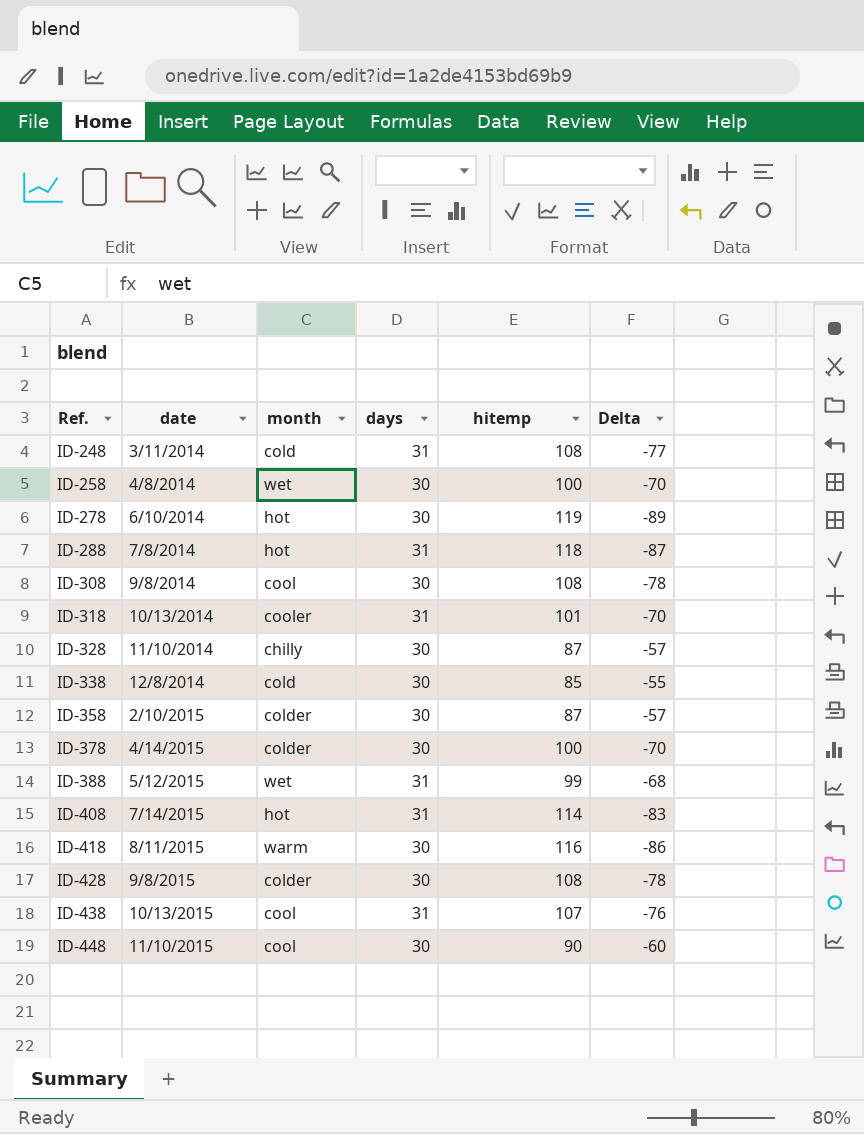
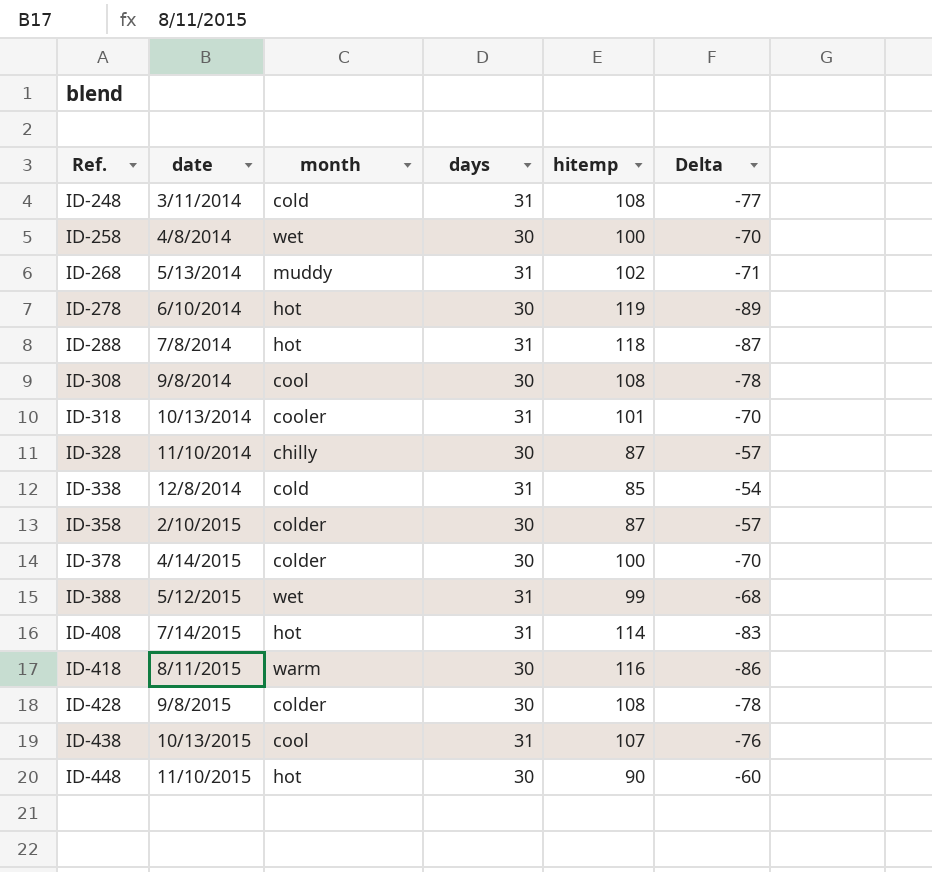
row ID-268: none -> 5/13/2014 | muddy | 31 | 102 | -71
ID-338 | days: 30 -> 31
ID-338 | Delta: -55 -> -54
ID-448 | month: cool -> hot

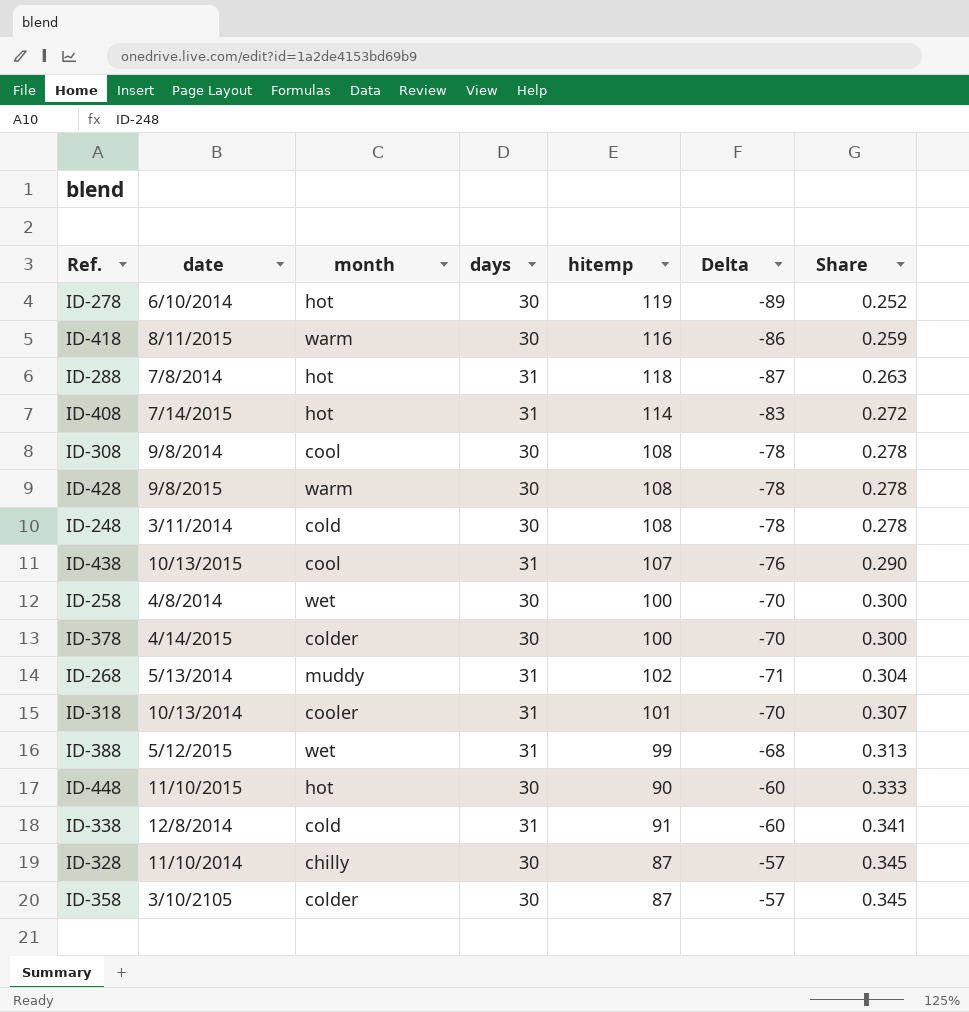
row order: Ref. ascending -> Share ascending
column Share | formula: none -> [days] / [hitemp]
ID-428 | month: colder -> warm
ID-248 | days: 31 -> 30
ID-248 | Delta: -77 -> -78
ID-338 | hitemp: 85 -> 91
ID-338 | Delta: -54 -> -60
ID-358 | date: 2/10/2015 -> 3/10/2105

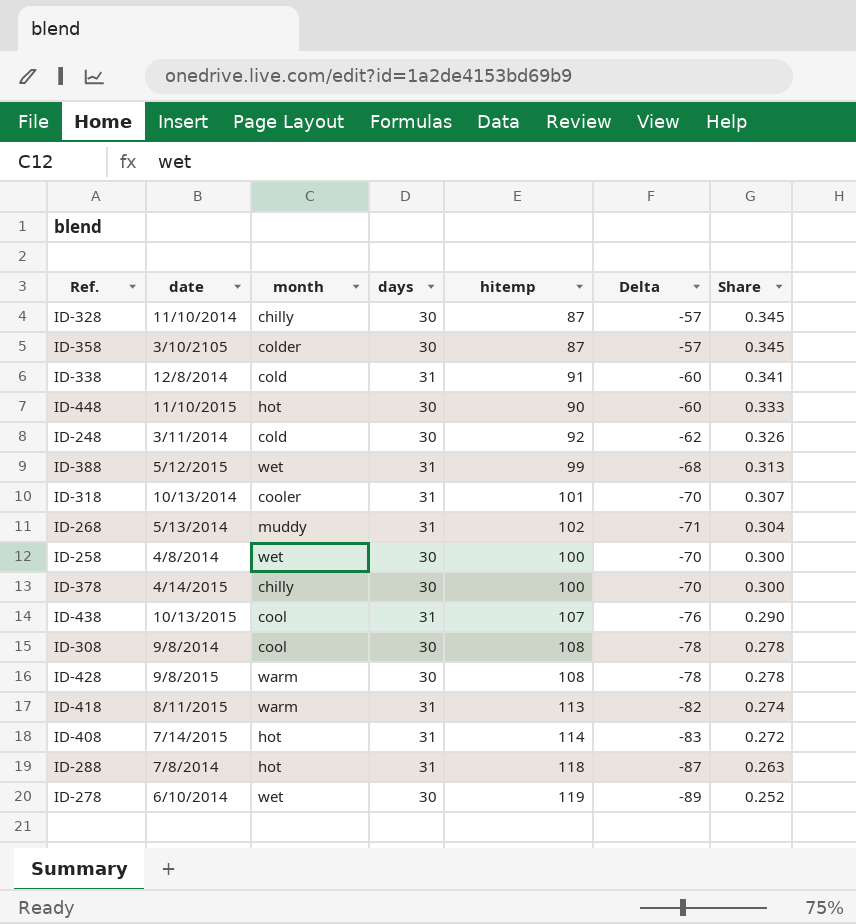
row order: Share ascending -> Share descending
ID-248 | hitemp: 108 -> 92
ID-248 | Delta: -78 -> -62
ID-248 | Share: 0.278 -> 0.326
ID-378 | month: colder -> chilly
ID-418 | days: 30 -> 31
ID-418 | hitemp: 116 -> 113
ID-418 | Delta: -86 -> -82
ID-418 | Share: 0.259 -> 0.274
ID-278 | month: hot -> wet

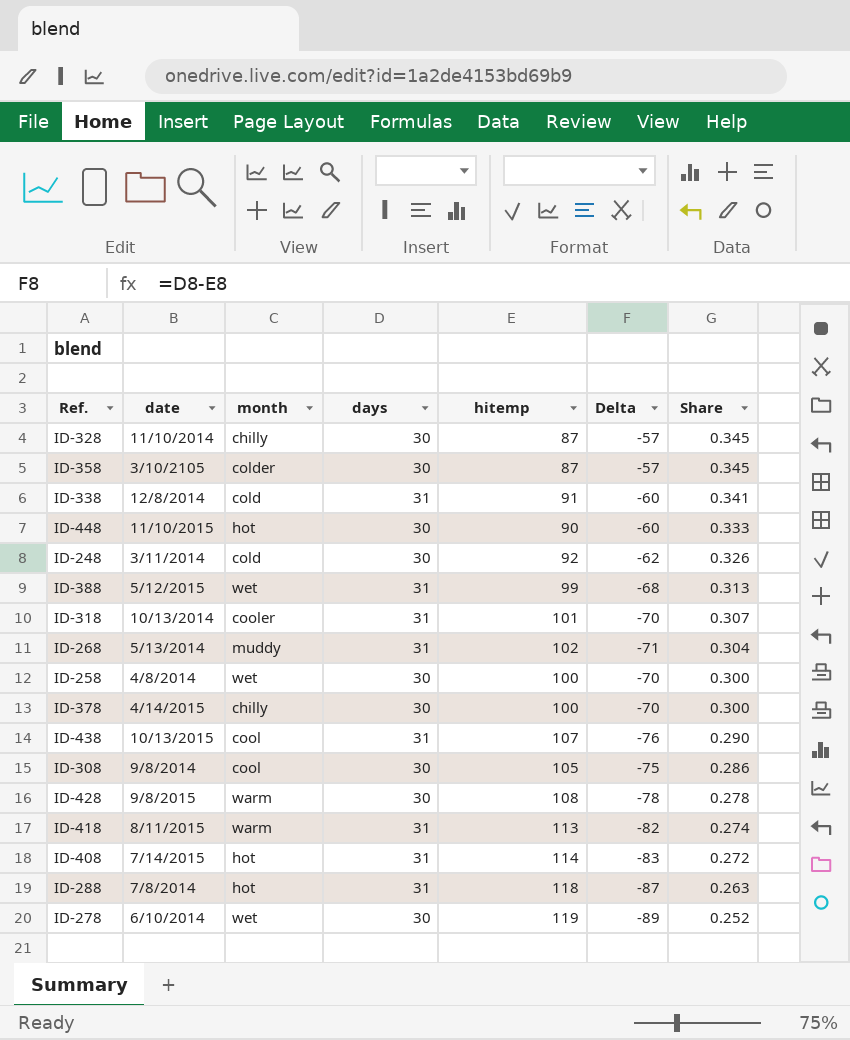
ID-308 | hitemp: 108 -> 105
ID-308 | Delta: -78 -> -75
ID-308 | Share: 0.278 -> 0.286

